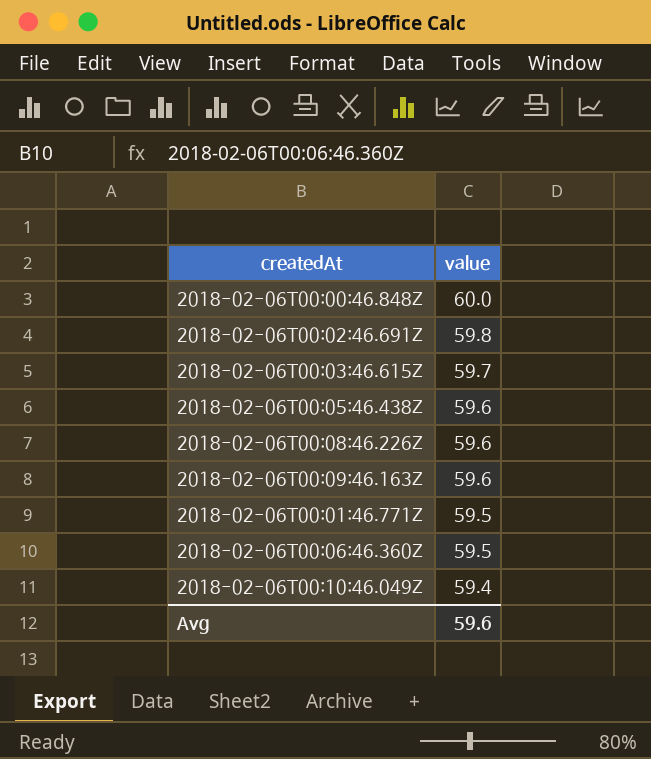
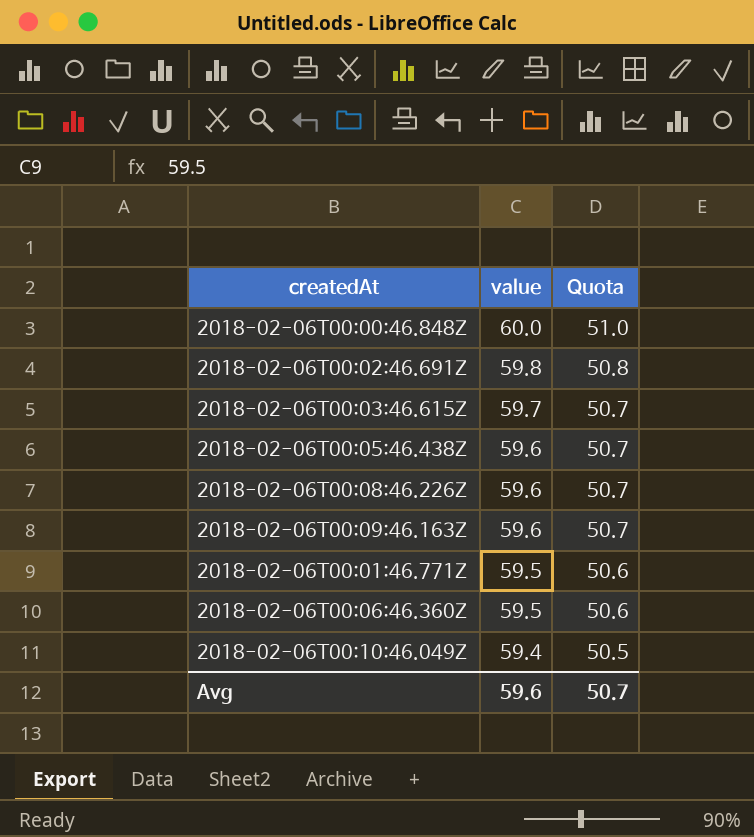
column Quota | formula: none -> [value] * 0.85

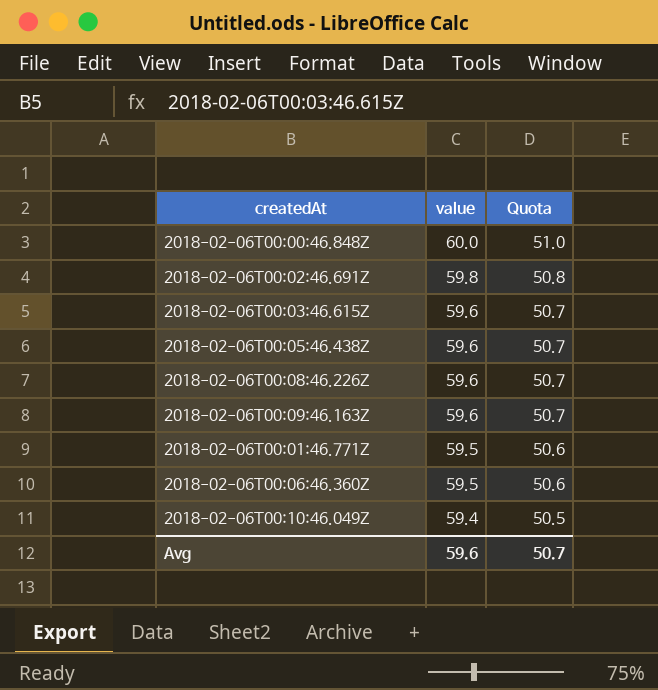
2018-02-06T00:03:46.615Z | value: 59.7 -> 59.6

